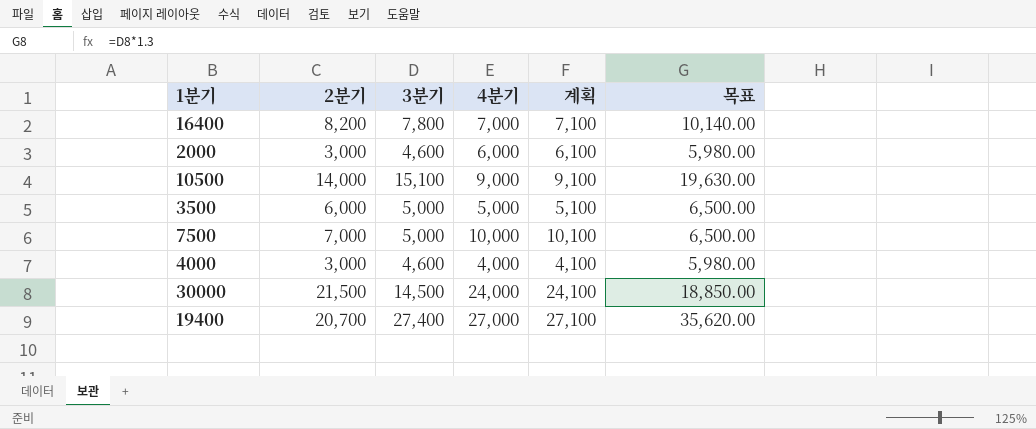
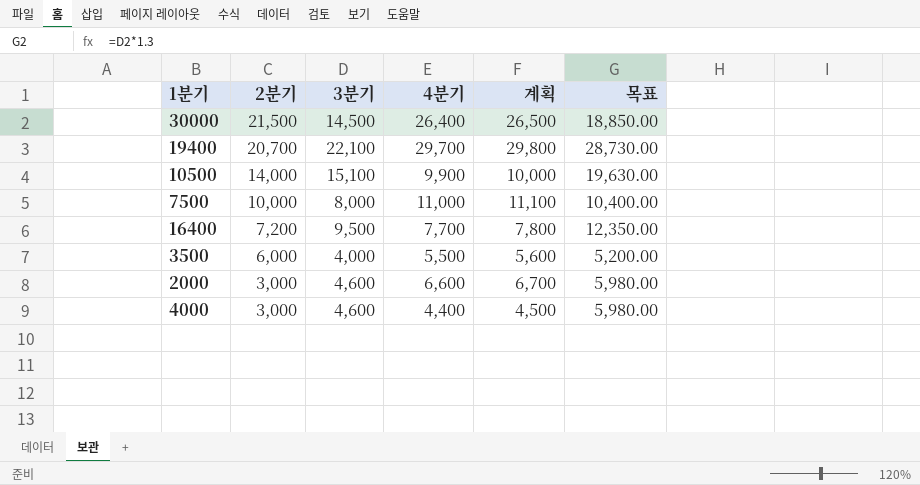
row order: none -> 2분기 descending
30000 | 4분기: 24,000 -> 26,400
30000 | 계획: 24,100 -> 26,500
19400 | 3분기: 27,400 -> 22,100
19400 | 4분기: 27,000 -> 29,700
19400 | 계획: 27,100 -> 29,800
19400 | 목표: 35,620.00 -> 28,730.00
10500 | 4분기: 9,000 -> 9,900
10500 | 계획: 9,100 -> 10,000
7500 | 2분기: 7,000 -> 10,000
7500 | 3분기: 5,000 -> 8,000
7500 | 4분기: 10,000 -> 11,000
7500 | 계획: 10,100 -> 11,100
7500 | 목표: 6,500.00 -> 10,400.00
16400 | 2분기: 8,200 -> 7,200
16400 | 3분기: 7,800 -> 9,500
16400 | 4분기: 7,000 -> 7,700
16400 | 계획: 7,100 -> 7,800
16400 | 목표: 10,140.00 -> 12,350.00
3500 | 3분기: 5,000 -> 4,000
3500 | 4분기: 5,000 -> 5,500
3500 | 계획: 5,100 -> 5,600
3500 | 목표: 6,500.00 -> 5,200.00
2000 | 4분기: 6,000 -> 6,600
2000 | 계획: 6,100 -> 6,700
4000 | 4분기: 4,000 -> 4,400
4000 | 계획: 4,100 -> 4,500

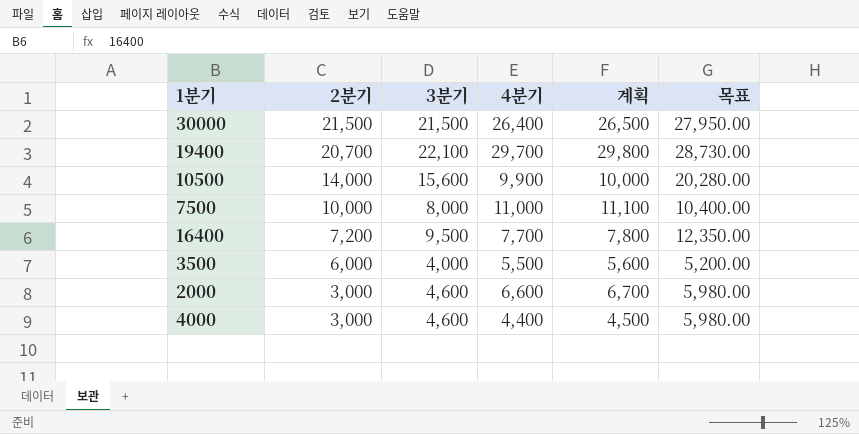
30000 | 3분기: 14,500 -> 21,500
30000 | 목표: 18,850.00 -> 27,950.00
10500 | 3분기: 15,100 -> 15,600
10500 | 목표: 19,630.00 -> 20,280.00

